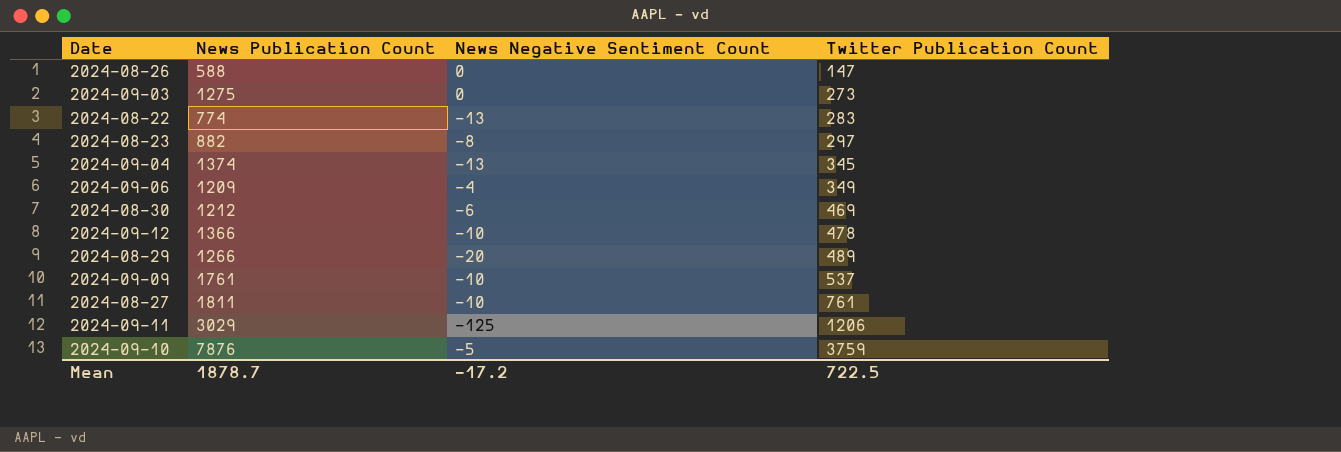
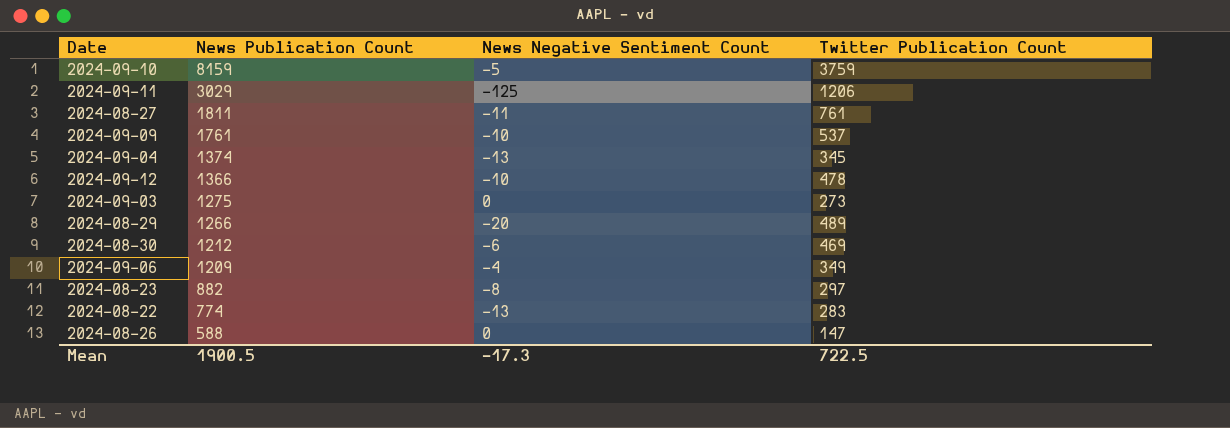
row order: Twitter Publication Count ascending -> News Publication Count descending
2024-09-10 | News Publication Count: 7876 -> 8159
2024-08-27 | News Negative Sentiment Count: -10 -> -11
Mean | News Publication Count: 1878.7 -> 1900.5
Mean | News Negative Sentiment Count: -17.2 -> -17.3

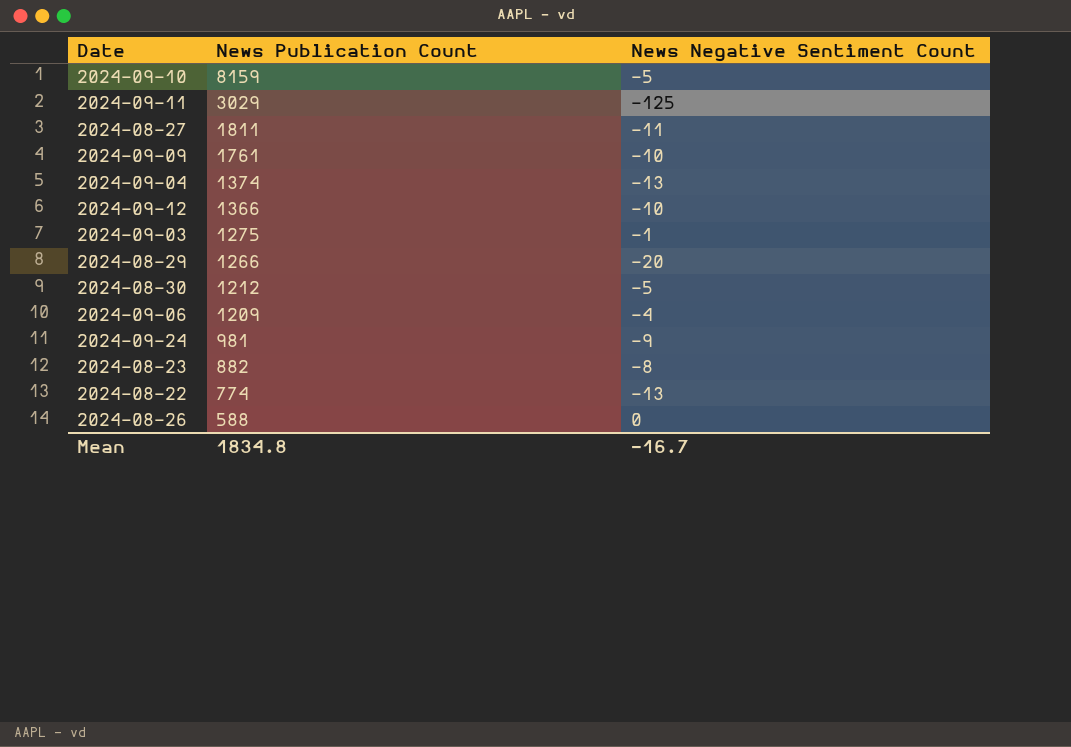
column Twitter Publication Count | position: 4 -> none
2024-09-03 | News Negative Sentiment Count: 0 -> -1
2024-08-30 | News Negative Sentiment Count: -6 -> -5
row 2024-09-24: none -> 981 | -9
Mean | News Publication Count: 1900.5 -> 1834.8
Mean | News Negative Sentiment Count: -17.3 -> -16.7

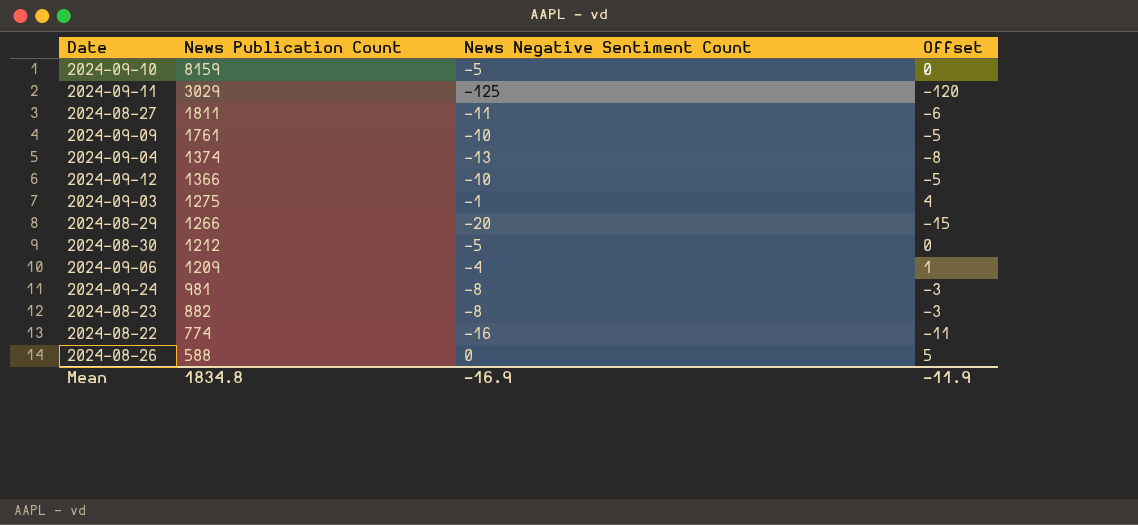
column Offset | formula: none -> [News Negative Sentiment Count] + 5
2024-09-24 | News Negative Sentiment Count: -9 -> -8
2024-08-22 | News Negative Sentiment Count: -13 -> -16
Mean | News Negative Sentiment Count: -16.7 -> -16.9

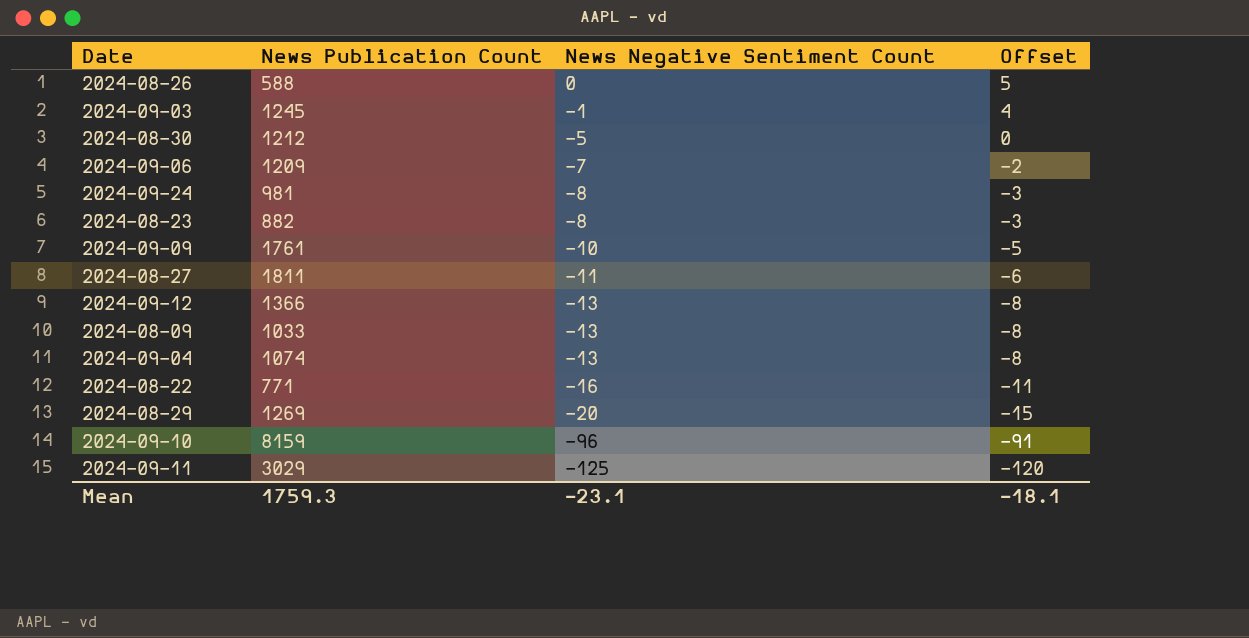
row order: News Publication Count descending -> News Negative Sentiment Count descending
2024-09-03 | News Publication Count: 1275 -> 1245
2024-09-06 | News Negative Sentiment Count: -4 -> -7
2024-09-06 | Offset: 1 -> -2
2024-09-12 | News Negative Sentiment Count: -10 -> -13
2024-09-12 | Offset: -5 -> -8
row 2024-08-09: none -> 1033 | -13 | -8
2024-09-04 | News Publication Count: 1374 -> 1074
2024-08-22 | News Publication Count: 774 -> 771
2024-08-29 | News Publication Count: 1266 -> 1269
2024-09-10 | News Negative Sentiment Count: -5 -> -96
2024-09-10 | Offset: 0 -> -91
Mean | News Publication Count: 1834.8 -> 1759.3
Mean | News Negative Sentiment Count: -16.9 -> -23.1
Mean | Offset: -11.9 -> -18.1

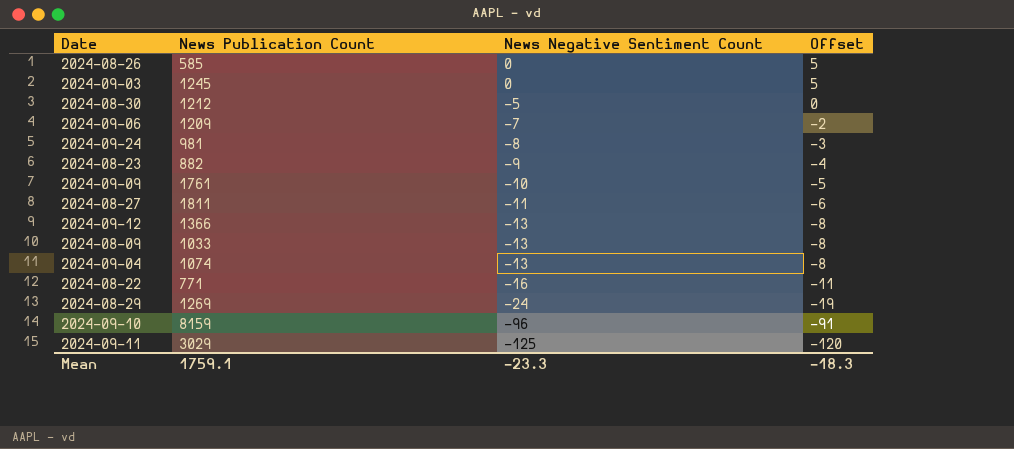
2024-08-26 | News Publication Count: 588 -> 585
2024-09-03 | News Negative Sentiment Count: -1 -> 0
2024-09-03 | Offset: 4 -> 5
2024-08-23 | News Negative Sentiment Count: -8 -> -9
2024-08-23 | Offset: -3 -> -4
2024-08-29 | News Negative Sentiment Count: -20 -> -24
2024-08-29 | Offset: -15 -> -19
Mean | News Publication Count: 1759.3 -> 1759.1
Mean | News Negative Sentiment Count: -23.1 -> -23.3
Mean | Offset: -18.1 -> -18.3

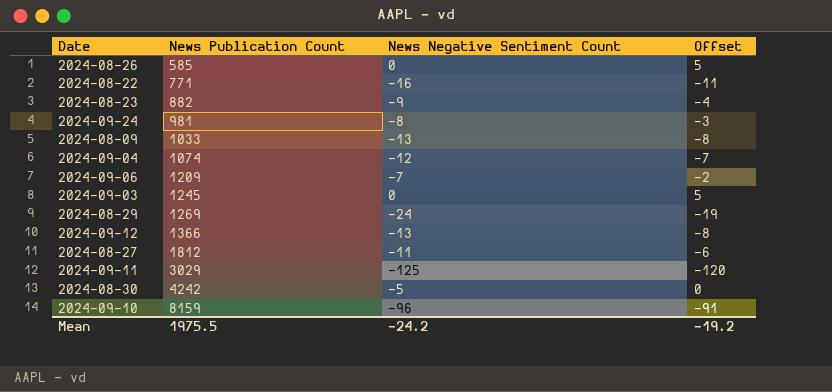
row order: News Negative Sentiment Count descending -> News Publication Count ascending
row 2024-09-09: 1761 | -10 | -5 -> none
2024-09-04 | News Negative Sentiment Count: -13 -> -12
2024-09-04 | Offset: -8 -> -7
2024-08-27 | News Publication Count: 1811 -> 1812
2024-08-30 | News Publication Count: 1212 -> 4242
Mean | News Publication Count: 1759.1 -> 1975.5
Mean | News Negative Sentiment Count: -23.3 -> -24.2
Mean | Offset: -18.3 -> -19.2

